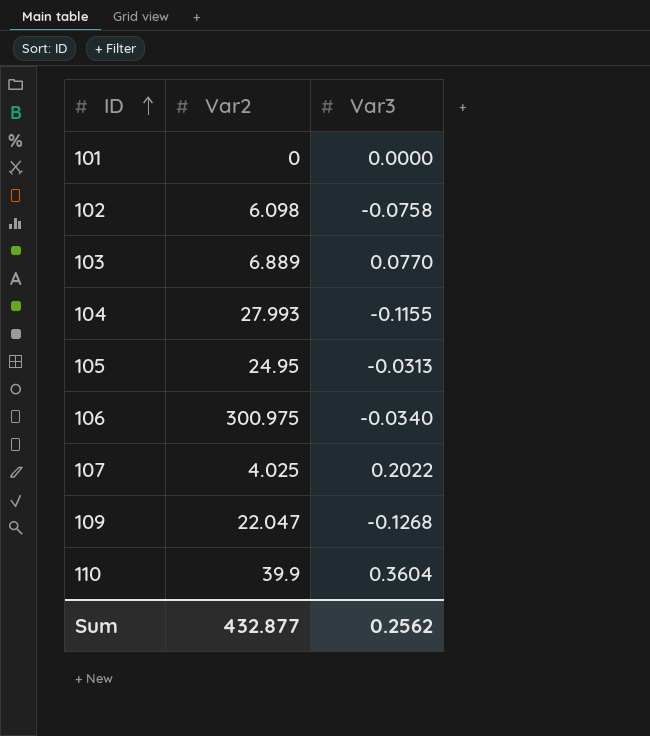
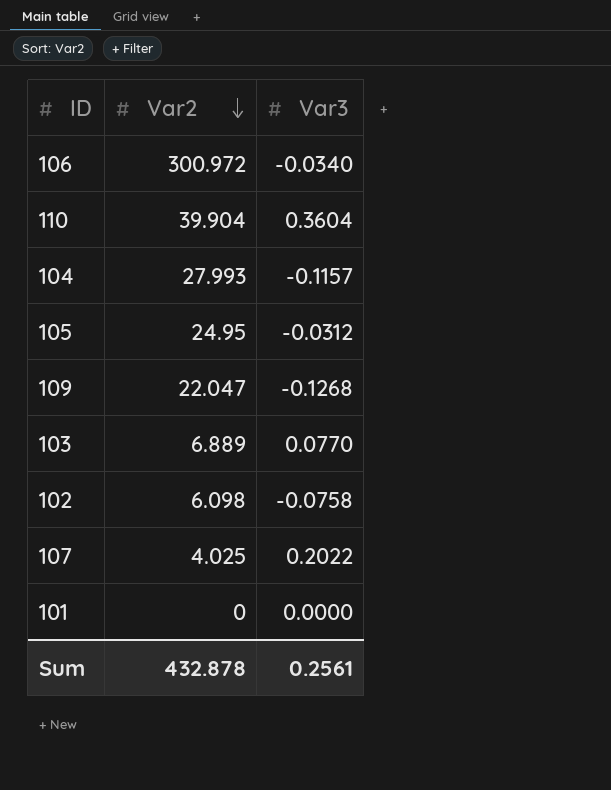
row order: ID ascending -> Var2 descending
106 | Var2: 300.975 -> 300.972
110 | Var2: 39.9 -> 39.904
104 | Var3: -0.1155 -> -0.1157
105 | Var3: -0.0313 -> -0.0312
Sum | Var2: 432.877 -> 432.878
Sum | Var3: 0.2562 -> 0.2561

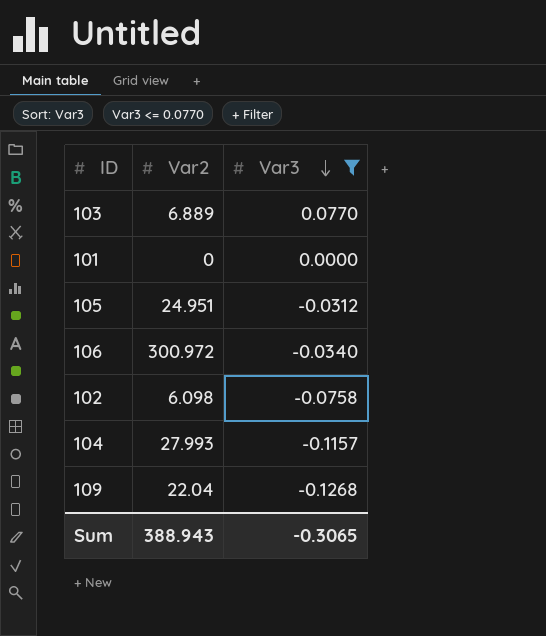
filter: none -> Var3 <= 0.0770
row order: Var2 descending -> Var3 descending
105 | Var2: 24.95 -> 24.951
109 | Var2: 22.047 -> 22.04
Sum | Var2: 432.878 -> 388.943
Sum | Var3: 0.2561 -> -0.3065

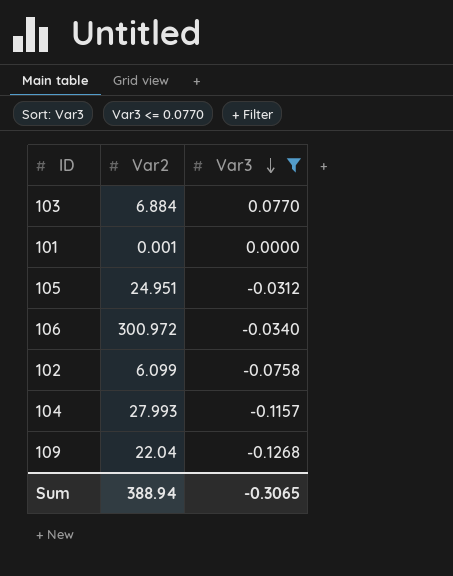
103 | Var2: 6.889 -> 6.884
101 | Var2: 0 -> 0.001
102 | Var2: 6.098 -> 6.099
Sum | Var2: 388.943 -> 388.94

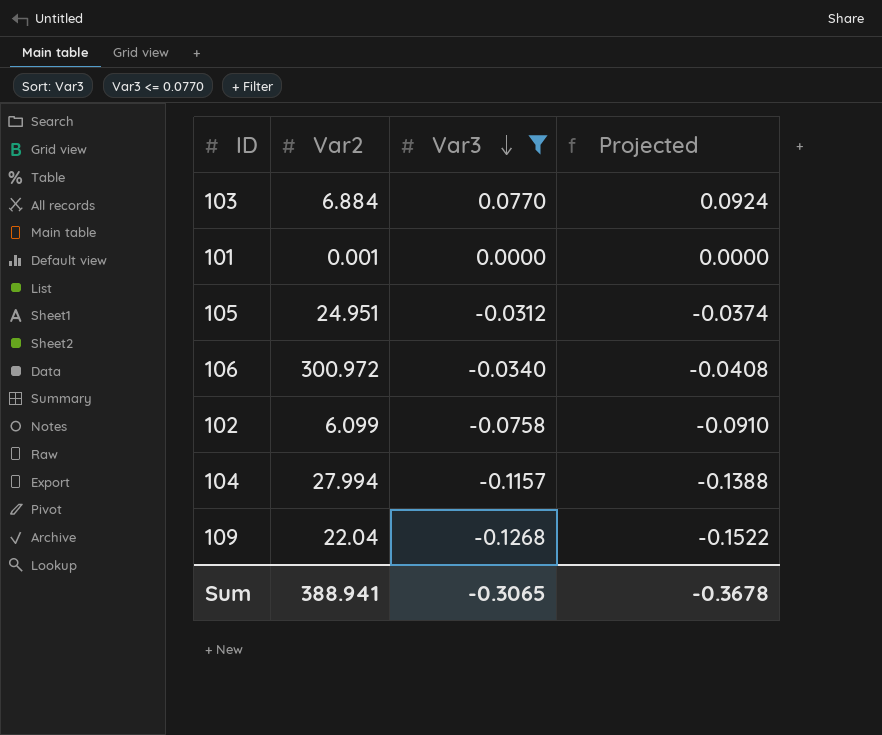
column Projected | formula: none -> [Var3] * 1.2
104 | Var2: 27.993 -> 27.994
Sum | Var2: 388.94 -> 388.941

